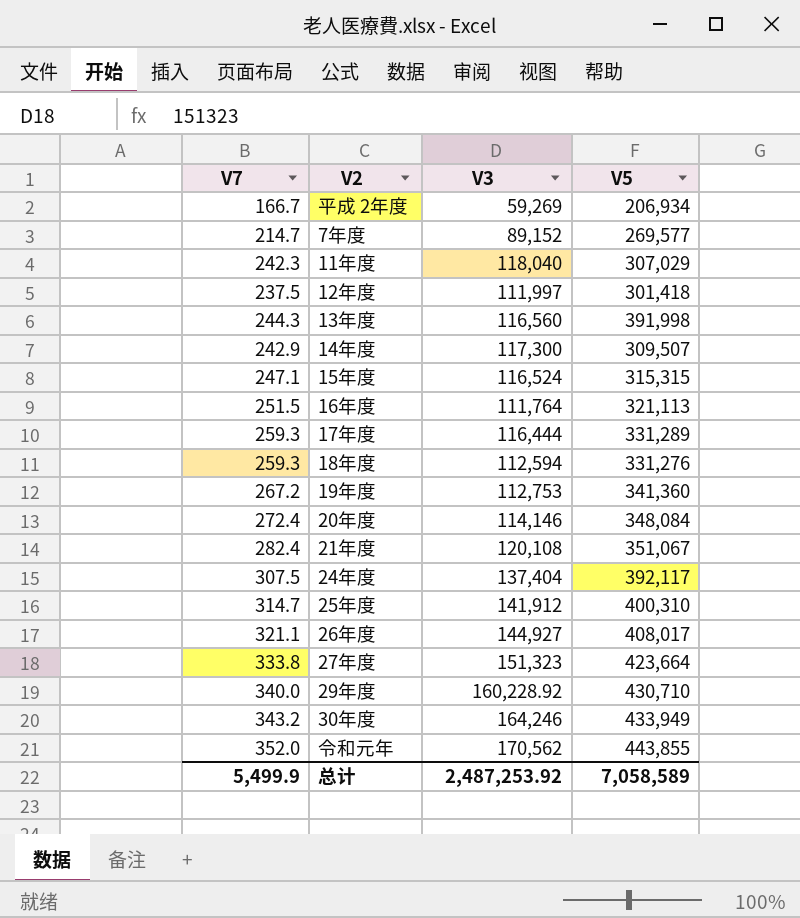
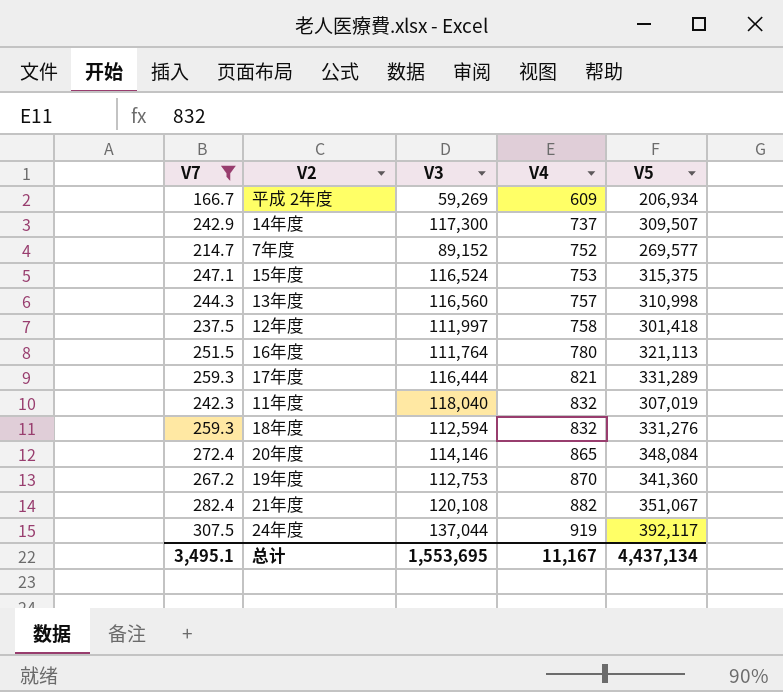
filter: none -> V7 <= 307.5
row order: none -> V4 ascending
column V4 | position: none -> 4
15年度 | V5: 315,315 -> 315,375
13年度 | V5: 391,998 -> 310,998
11年度 | V5: 307,029 -> 307,019
24年度 | V3: 137,404 -> 137,044
总计 | V7: 5,499.9 -> 3,495.1
总计 | V3: 2,487,253.92 -> 1,553,695
总计 | V5: 7,058,589 -> 4,437,134

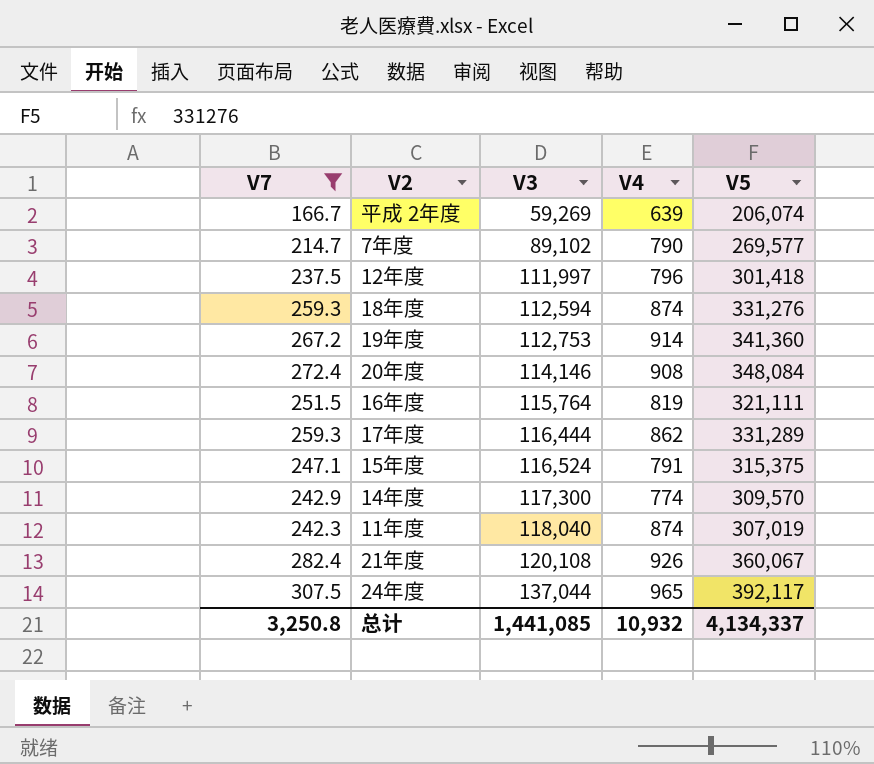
row order: V4 ascending -> V3 ascending
row 13年度: 244.3 | 116,560 | 757 | 310,998 -> none
平成 2年度 | V4: 609 -> 639
平成 2年度 | V5: 206,934 -> 206,074
7年度 | V3: 89,152 -> 89,102
7年度 | V4: 752 -> 790
12年度 | V4: 758 -> 796
18年度 | V4: 832 -> 874
19年度 | V4: 870 -> 914
20年度 | V4: 865 -> 908
16年度 | V3: 111,764 -> 115,764
16年度 | V4: 780 -> 819
16年度 | V5: 321,113 -> 321,111
17年度 | V4: 821 -> 862
15年度 | V4: 753 -> 791
14年度 | V4: 737 -> 774
14年度 | V5: 309,507 -> 309,570
11年度 | V4: 832 -> 874
21年度 | V4: 882 -> 926
21年度 | V5: 351,067 -> 360,067
24年度 | V4: 919 -> 965
总计 | V7: 3,495.1 -> 3,250.8
总计 | V3: 1,553,695 -> 1,441,085
总计 | V4: 11,167 -> 10,932
总计 | V5: 4,437,134 -> 4,134,337

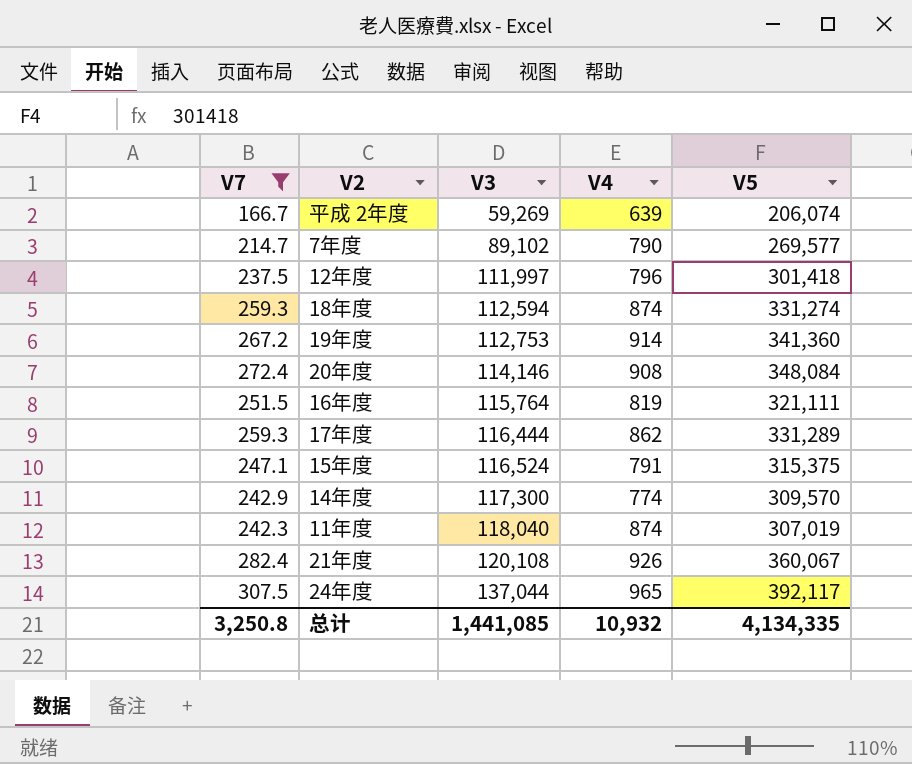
18年度 | V5: 331,276 -> 331,274
总计 | V5: 4,134,337 -> 4,134,335

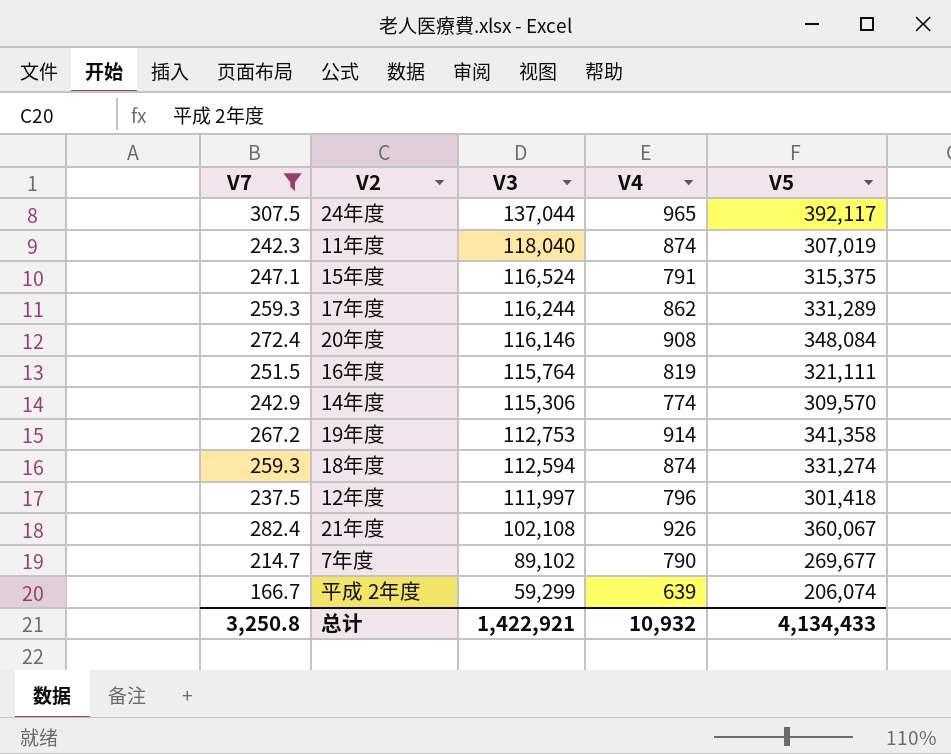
row order: V3 ascending -> V3 descending
17年度 | V3: 116,444 -> 116,244
20年度 | V3: 114,146 -> 116,146
14年度 | V3: 117,300 -> 115,306
19年度 | V5: 341,360 -> 341,358
21年度 | V3: 120,108 -> 102,108
7年度 | V5: 269,577 -> 269,677
平成 2年度 | V3: 59,269 -> 59,299
总计 | V3: 1,441,085 -> 1,422,921
总计 | V5: 4,134,335 -> 4,134,433

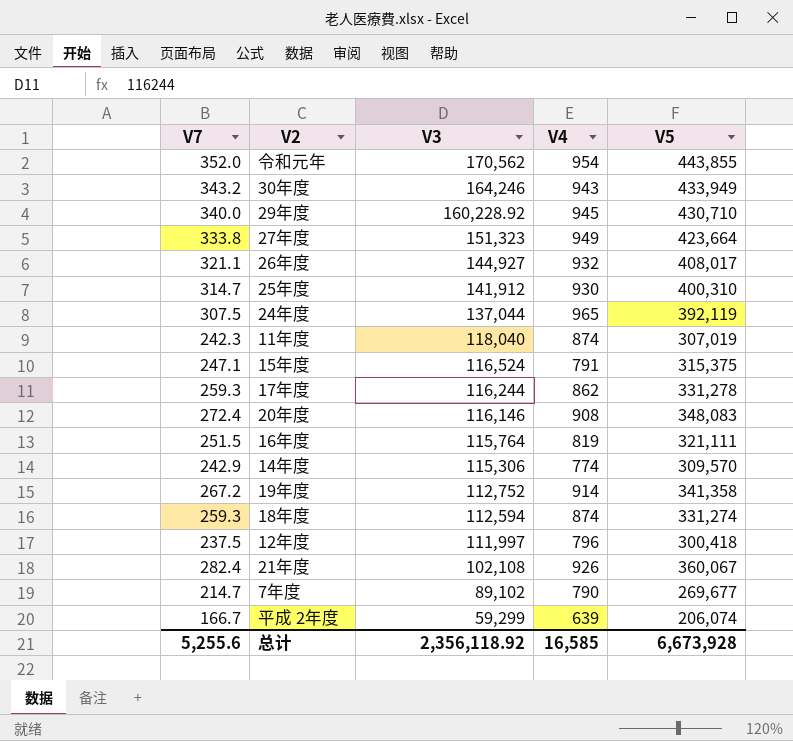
filter: V7 <= 307.5 -> none
24年度 | V5: 392,117 -> 392,119
17年度 | V5: 331,289 -> 331,278
20年度 | V5: 348,084 -> 348,083
19年度 | V3: 112,753 -> 112,752
12年度 | V5: 301,418 -> 300,418
总计 | V7: 3,250.8 -> 5,255.6
总计 | V3: 1,422,921 -> 2,356,118.92
总计 | V4: 10,932 -> 16,585
总计 | V5: 4,134,433 -> 6,673,928

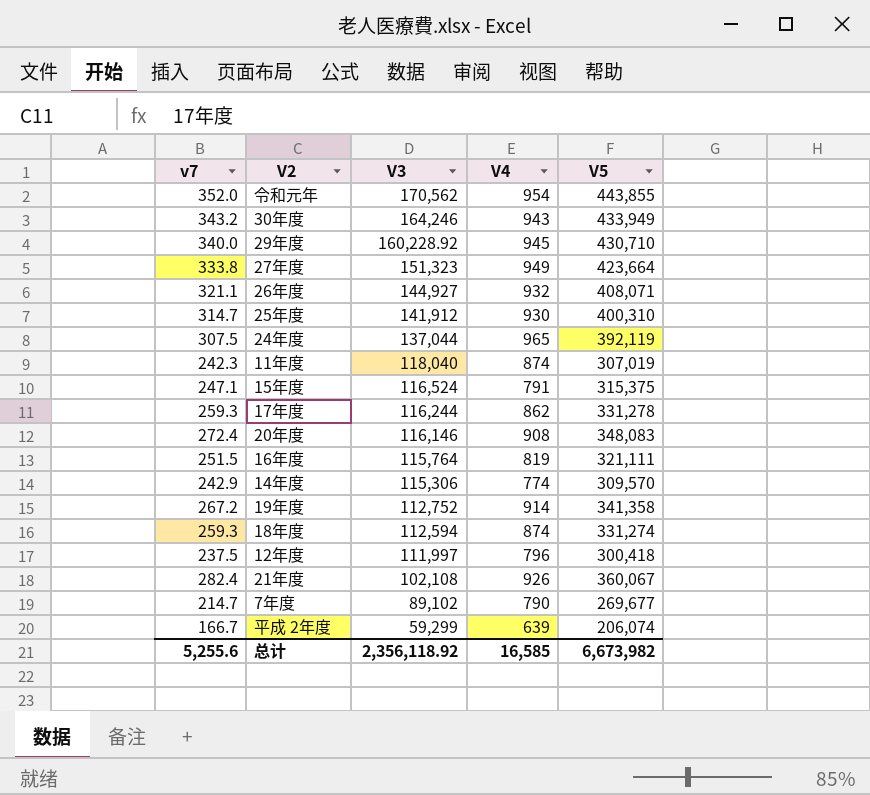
column name: V7 -> v7
26年度 | V5: 408,017 -> 408,071
总计 | V5: 6,673,928 -> 6,673,982

